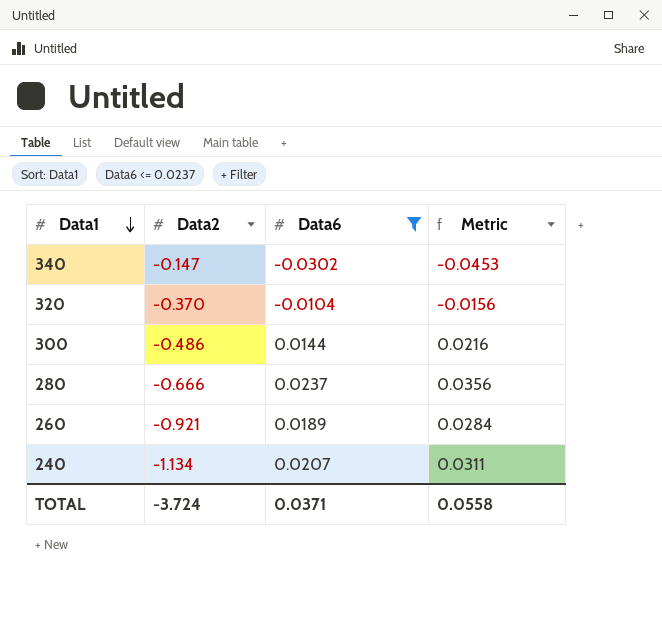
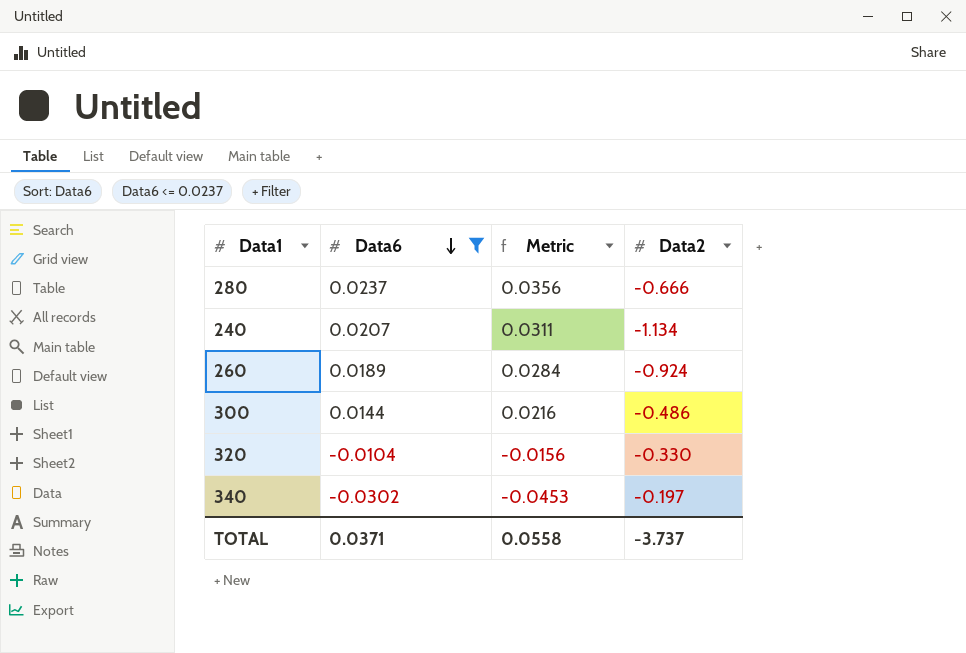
row order: Data1 descending -> Data6 descending
column Data2 | position: 2 -> 4
260 | Data2: -0.921 -> -0.924
320 | Data2: -0.370 -> -0.330
340 | Data2: -0.147 -> -0.197
TOTAL | Data2: -3.724 -> -3.737

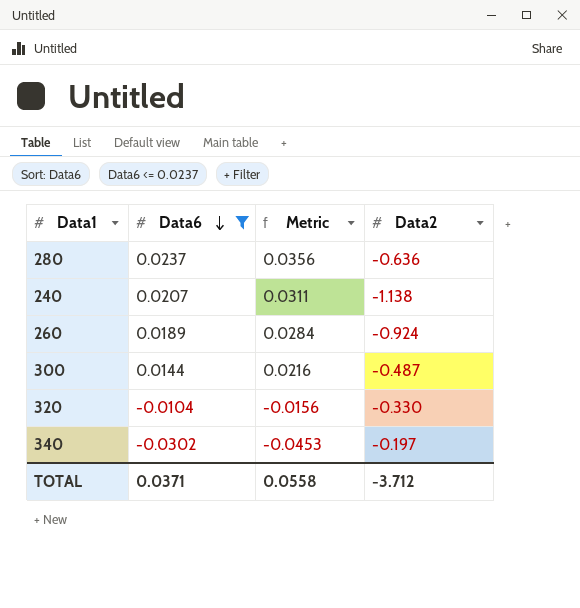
280 | Data2: -0.666 -> -0.636
240 | Data2: -1.134 -> -1.138
300 | Data2: -0.486 -> -0.487
TOTAL | Data2: -3.737 -> -3.712

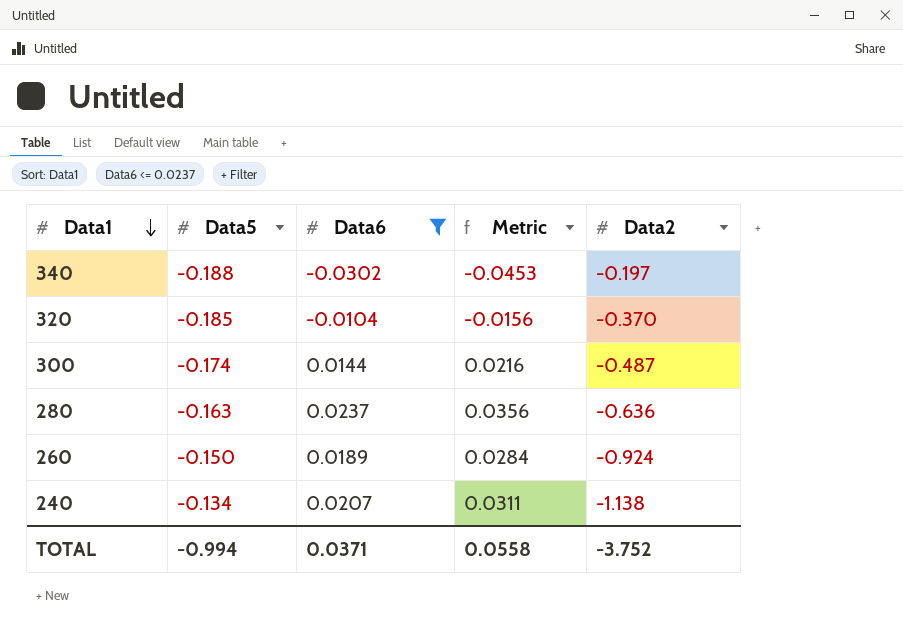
row order: Data6 descending -> Data1 descending
column Data5 | position: none -> 2
320 | Data2: -0.330 -> -0.370
TOTAL | Data2: -3.712 -> -3.752

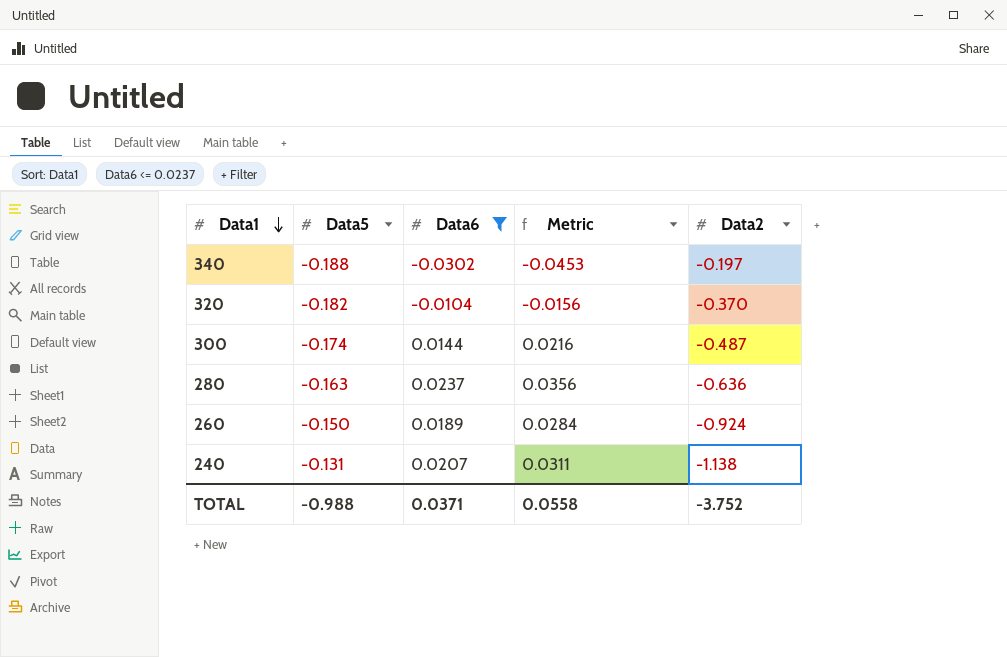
320 | Data5: -0.185 -> -0.182
240 | Data5: -0.134 -> -0.131
TOTAL | Data5: -0.994 -> -0.988

